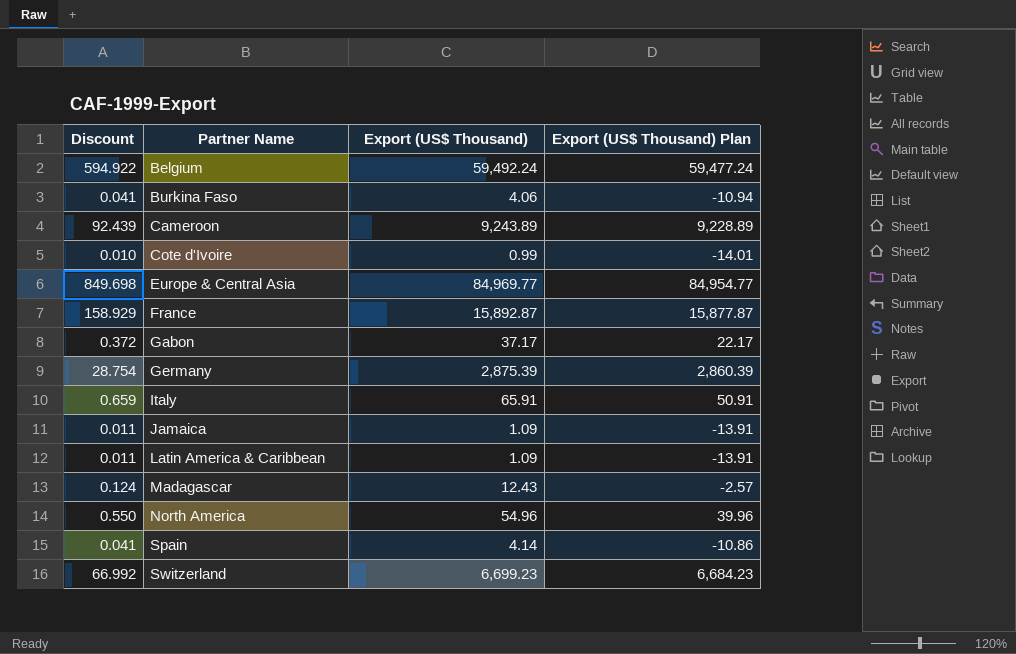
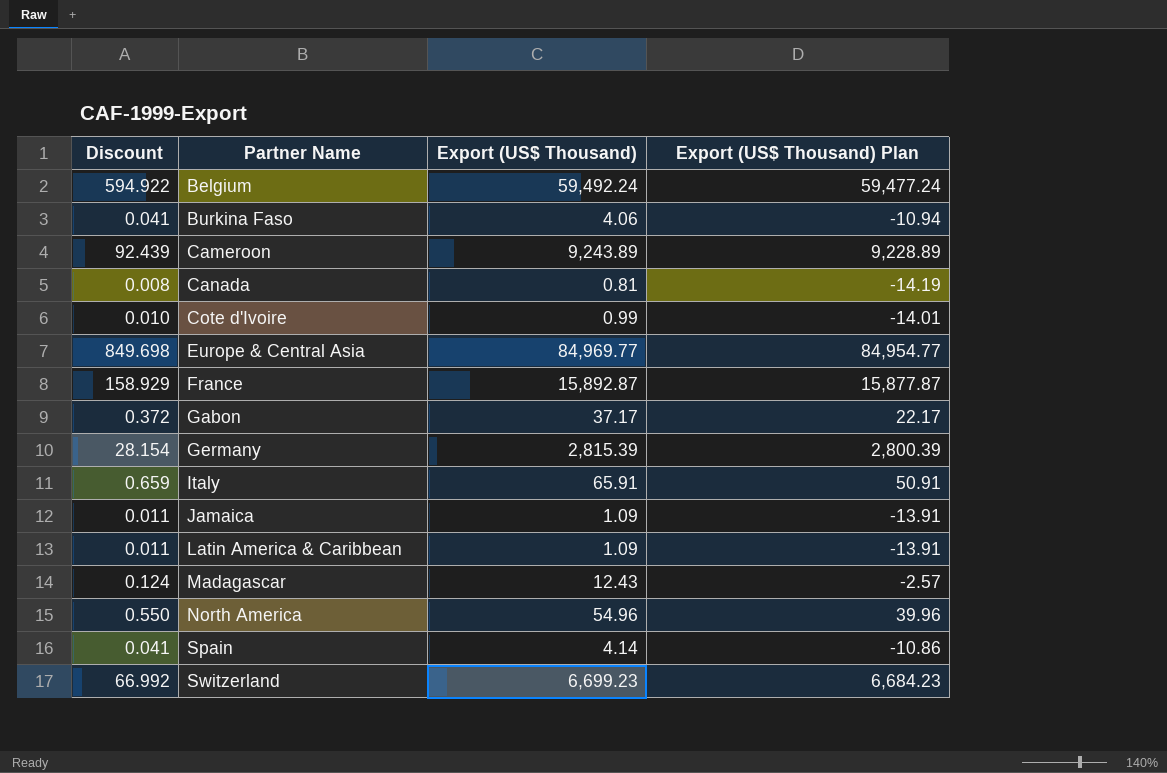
row Canada: none -> 0.008 | 0.81 | -14.19
Germany | Discount: 28.754 -> 28.154
Germany | Export (US$ Thousand): 2,875.39 -> 2,815.39
Germany | Export (US$ Thousand) Plan: 2,860.39 -> 2,800.39

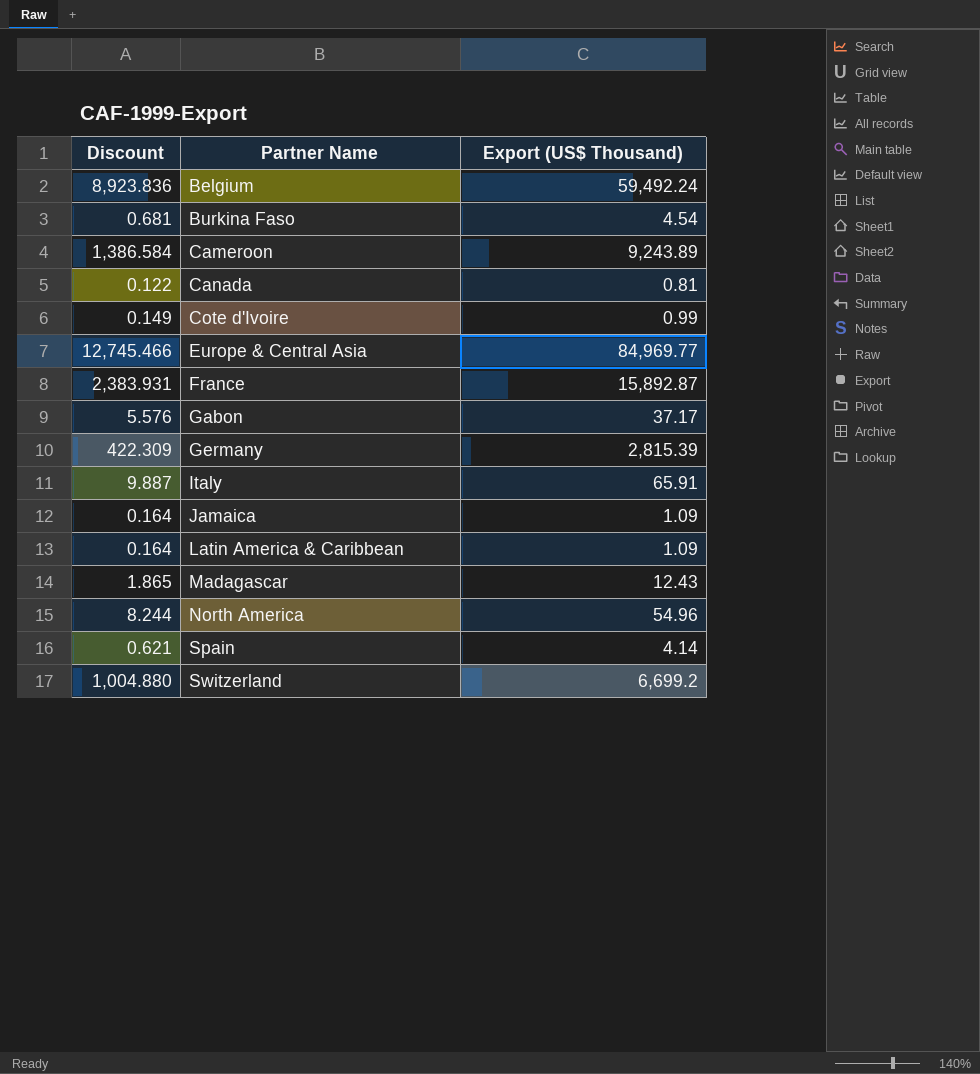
column Export (US$ Thousand) Plan | formula: [Export (US$ Thousand)] - 15 -> none
column Discount | formula: [Export (US$ Thousand)] * 0.01 -> [Export (US$ Thousand)] * 0.15
Burkina Faso | Export (US$ Thousand): 4.06 -> 4.54
Switzerland | Export (US$ Thousand): 6,699.23 -> 6,699.2

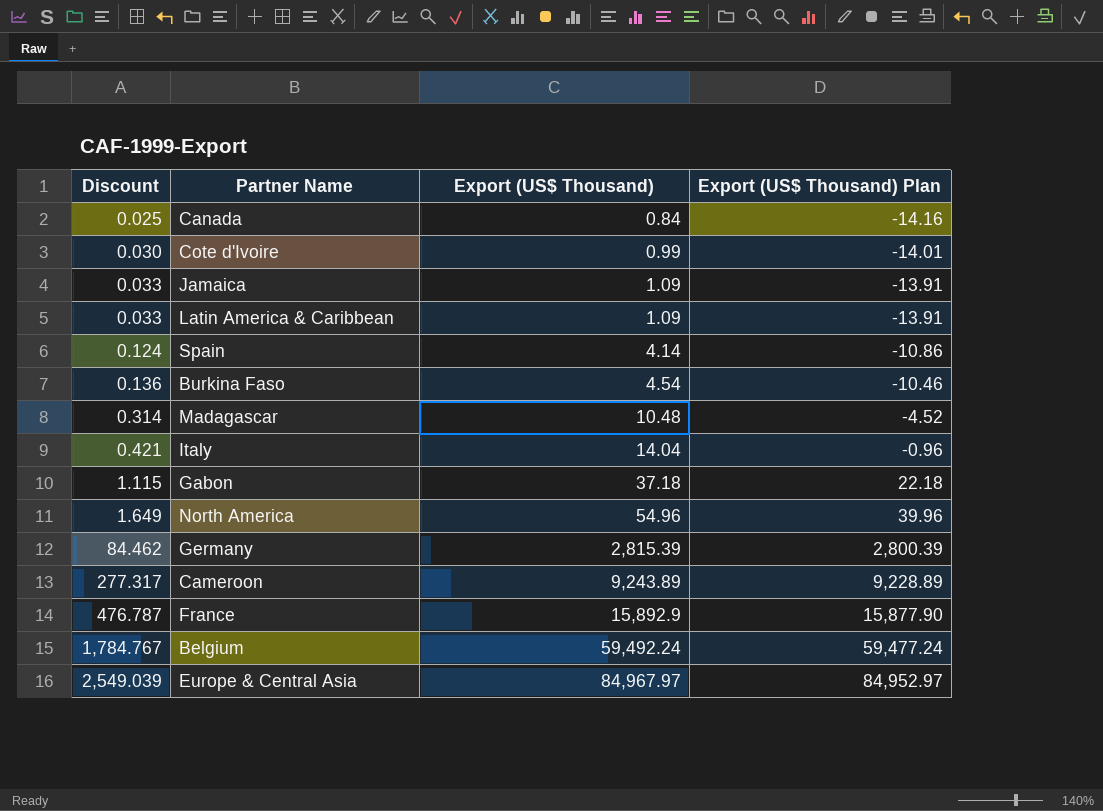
row order: Partner Name ascending -> Discount ascending
column Discount | formula: [Export (US$ Thousand)] * 0.15 -> [Export (US$ Thousand)] * 0.03
column Export (US$ Thousand) Plan | formula: none -> [Export (US$ Thousand)] - 15
row Switzerland: 1,004.880 | 6,699.2 -> none
Canada | Export (US$ Thousand): 0.81 -> 0.84
Madagascar | Export (US$ Thousand): 12.43 -> 10.48
Italy | Export (US$ Thousand): 65.91 -> 14.04
Gabon | Export (US$ Thousand): 37.17 -> 37.18
France | Export (US$ Thousand): 15,892.87 -> 15,892.9
Europe & Central Asia | Export (US$ Thousand): 84,969.77 -> 84,967.97

